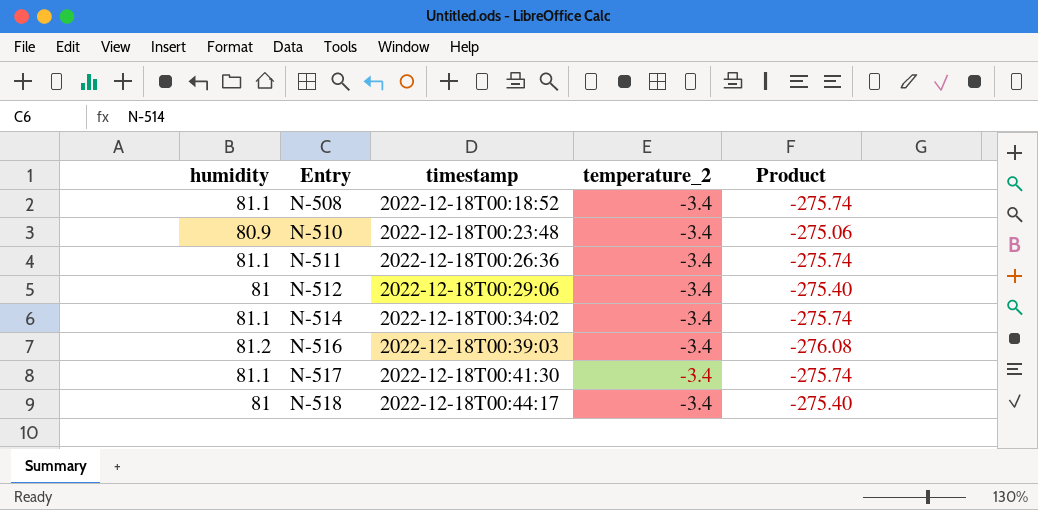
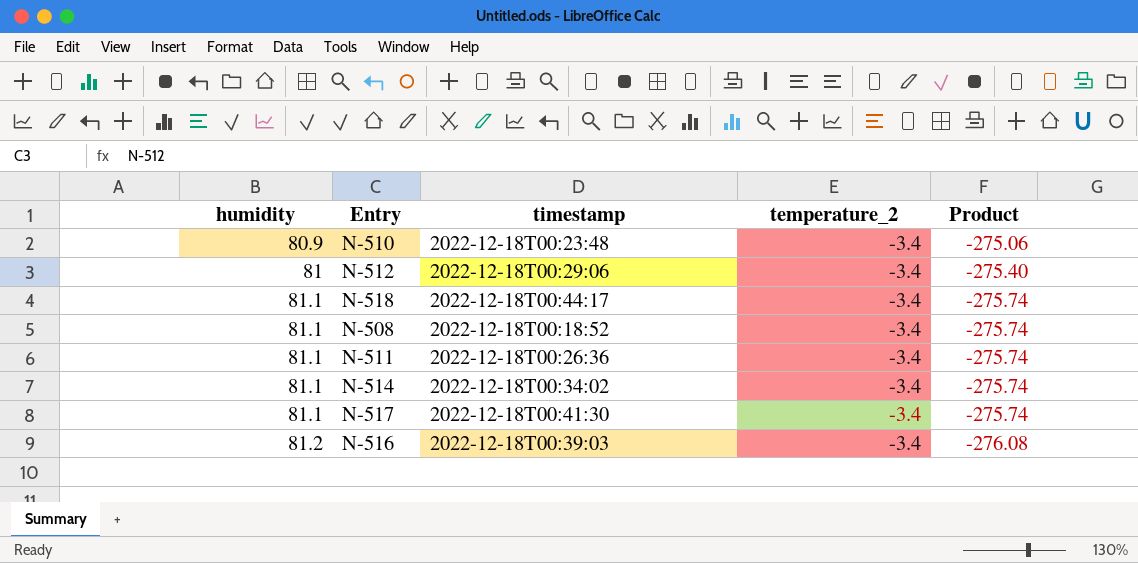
row order: Entry ascending -> humidity ascending
N-518 | humidity: 81 -> 81.1
N-518 | Product: -275.40 -> -275.74

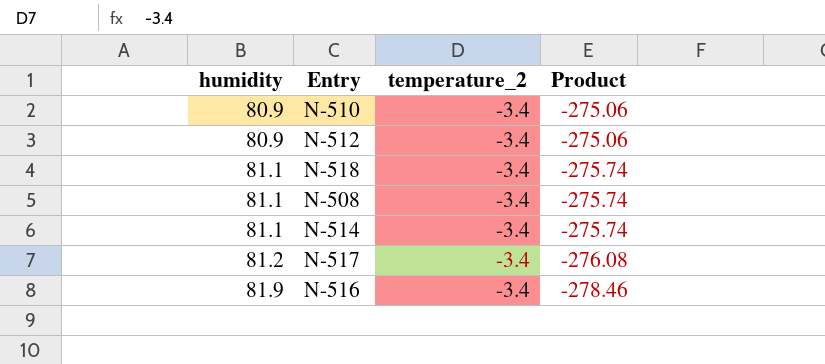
column timestamp | position: 3 -> none
row N-511: 81.1 | 2022-12-18T00:26:36 | -3.4 | -275.74 -> none
N-512 | humidity: 81 -> 80.9
N-512 | Product: -275.40 -> -275.06
N-517 | humidity: 81.1 -> 81.2
N-517 | Product: -275.74 -> -276.08
N-516 | humidity: 81.2 -> 81.9
N-516 | Product: -276.08 -> -278.46

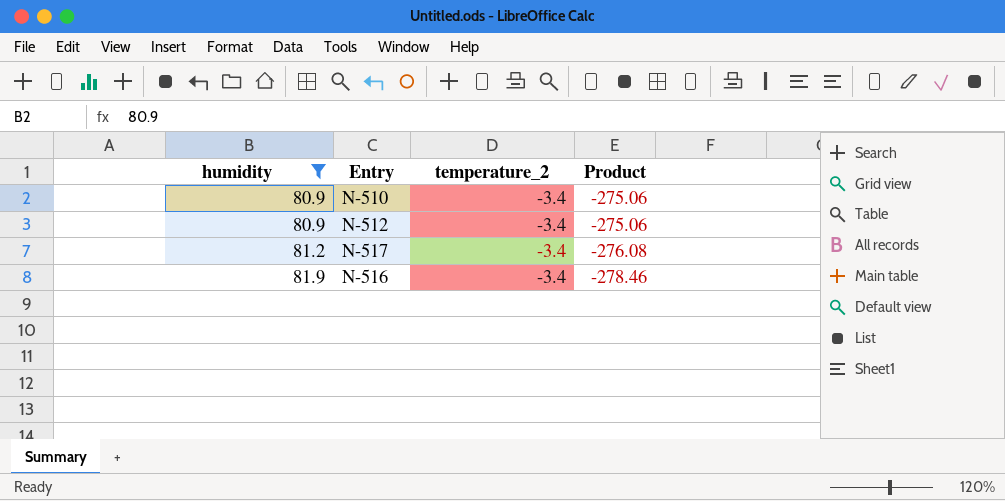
filter: none -> humidity != 81.1

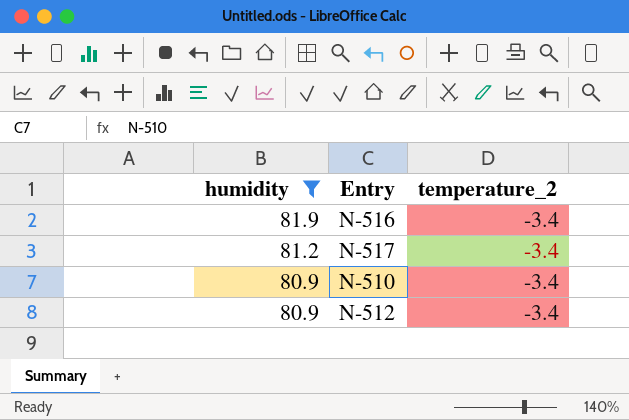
row order: humidity ascending -> humidity descending
column Product | formula: [humidity] * [temperature_2] -> none

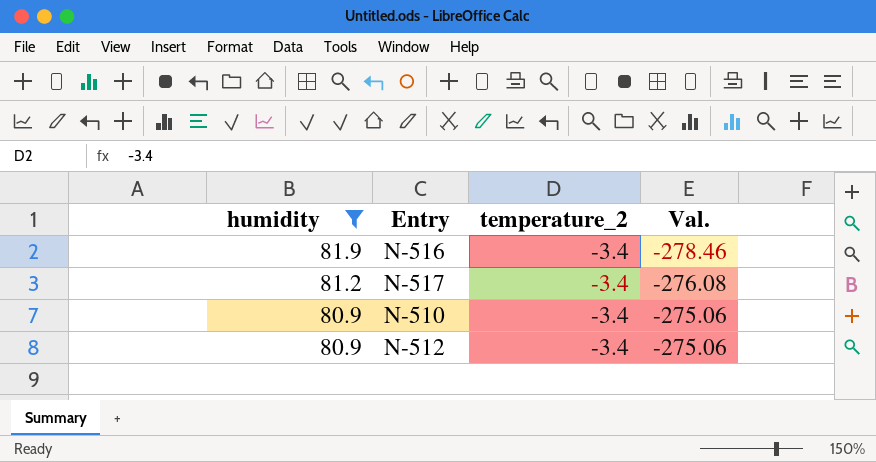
column Val. | formula: none -> [humidity] * [temperature_2]

